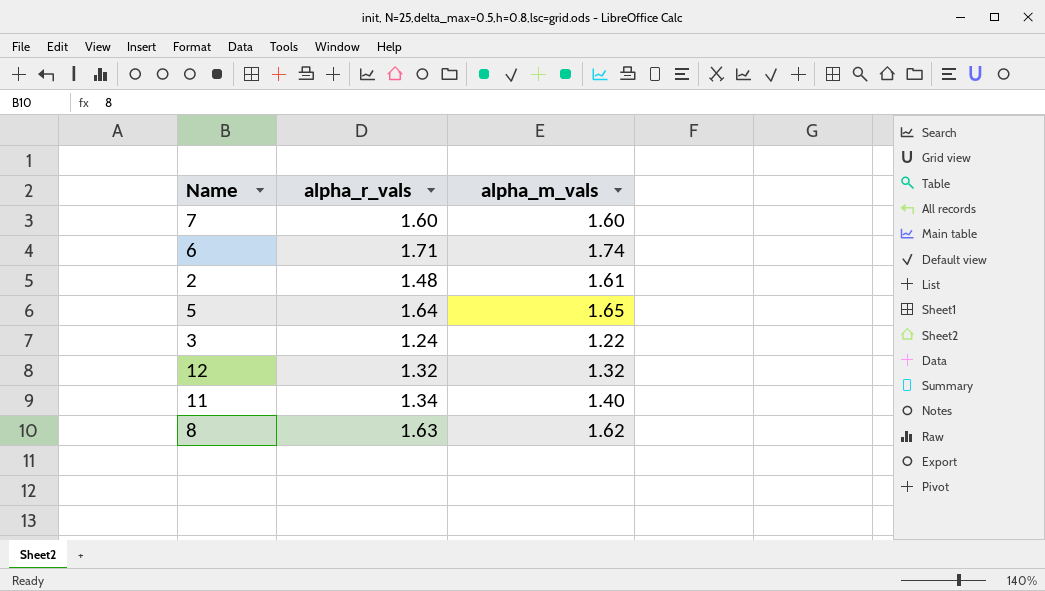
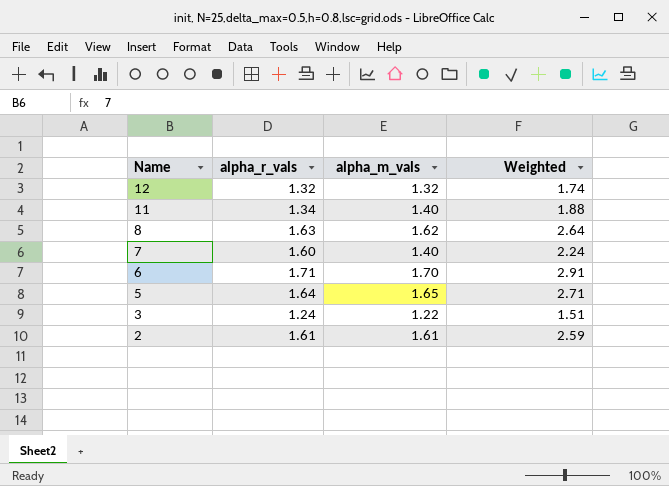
row order: none -> Name descending
column Weighted | formula: none -> [alpha_r_vals] * [alpha_m_vals]
7 | alpha_m_vals: 1.60 -> 1.40
6 | alpha_m_vals: 1.74 -> 1.70
2 | alpha_r_vals: 1.48 -> 1.61

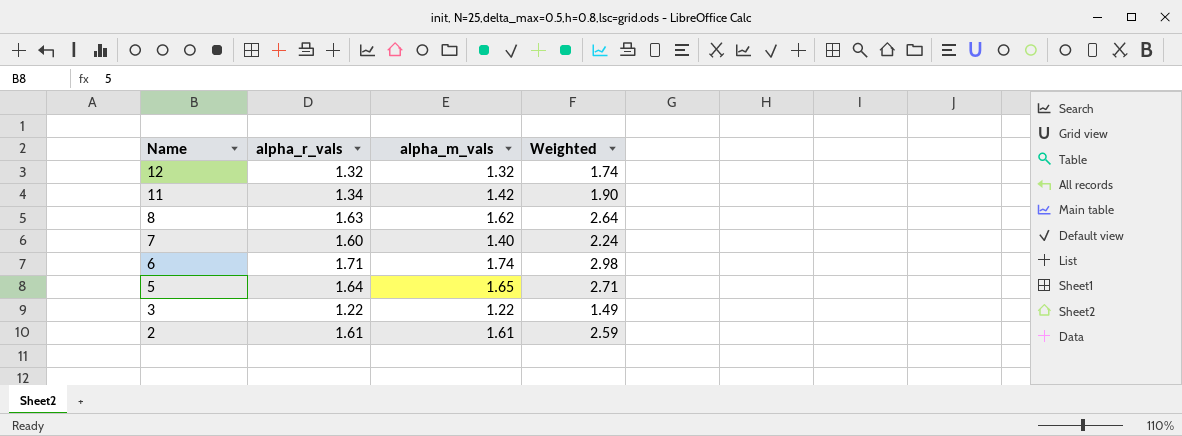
11 | alpha_m_vals: 1.40 -> 1.42
11 | Weighted: 1.88 -> 1.90
6 | alpha_m_vals: 1.70 -> 1.74
6 | Weighted: 2.91 -> 2.98
3 | alpha_r_vals: 1.24 -> 1.22
3 | Weighted: 1.51 -> 1.49

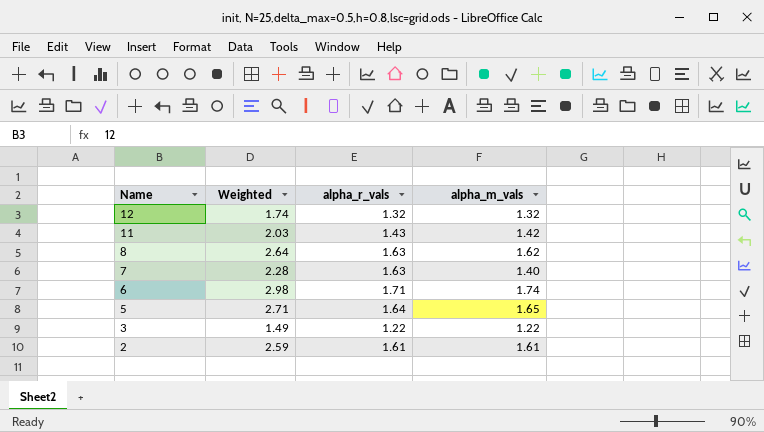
column Weighted | position: 4 -> 2
11 | Weighted: 1.90 -> 2.03
11 | alpha_r_vals: 1.34 -> 1.43
7 | Weighted: 2.24 -> 2.28
7 | alpha_r_vals: 1.60 -> 1.63

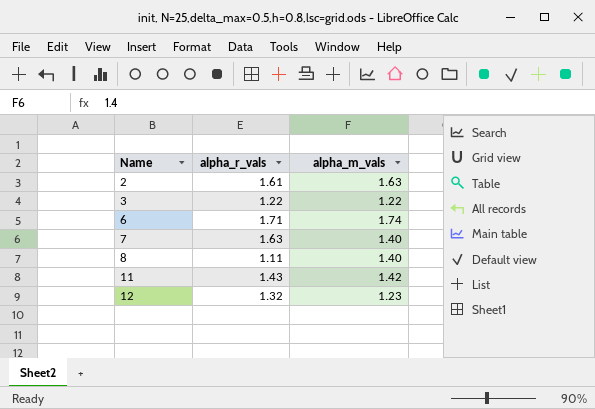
row order: Name descending -> Name ascending
column Weighted | formula: [alpha_r_vals] * [alpha_m_vals] -> none
row 5: 2.71 | 1.64 | 1.65 -> none
2 | alpha_m_vals: 1.61 -> 1.63
8 | alpha_r_vals: 1.63 -> 1.11
8 | alpha_m_vals: 1.62 -> 1.40
12 | alpha_m_vals: 1.32 -> 1.23

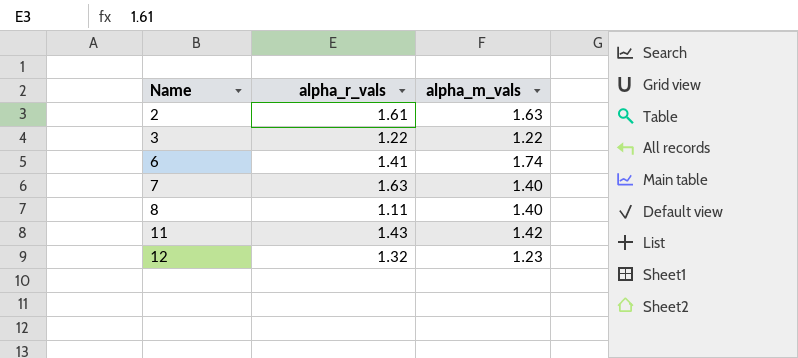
6 | alpha_r_vals: 1.71 -> 1.41

